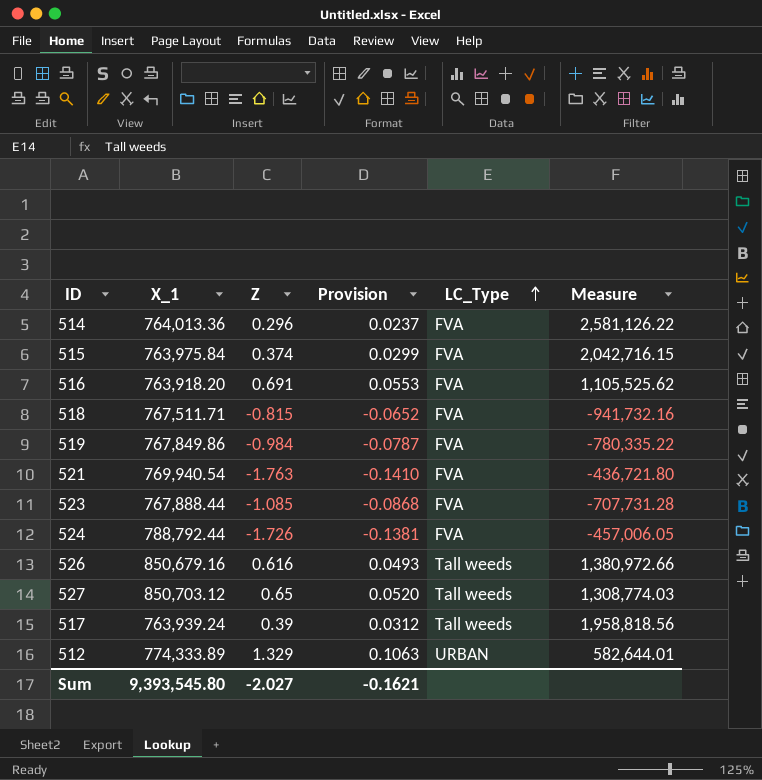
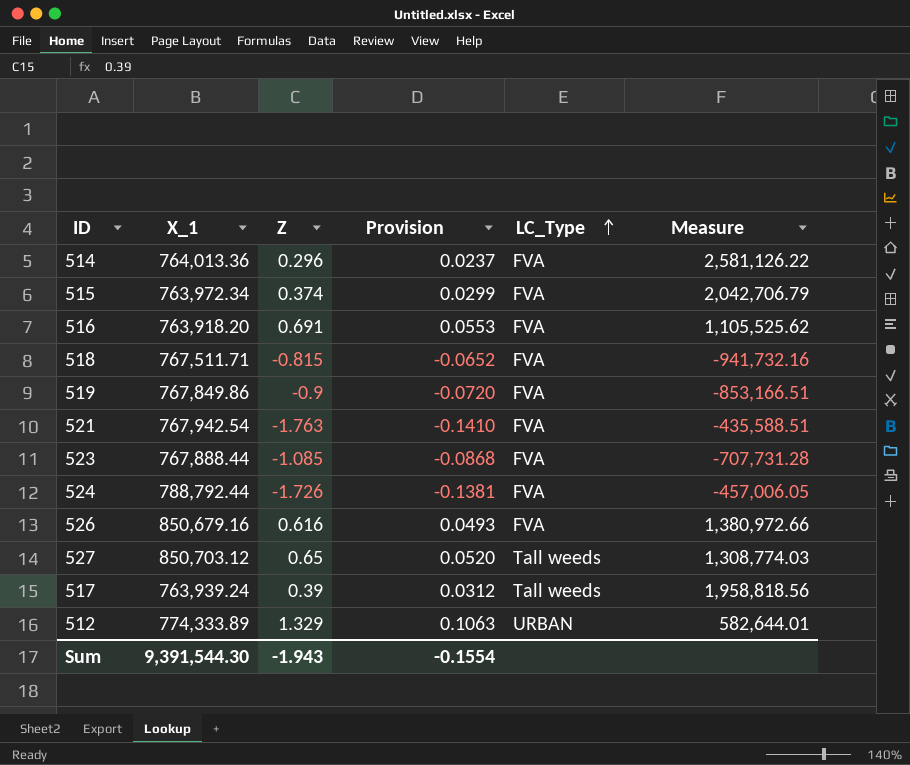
515 | X_1: 763,975.84 -> 763,972.34
515 | Measure: 2,042,716.15 -> 2,042,706.79
519 | Z: -0.984 -> -0.9
519 | Provision: -0.0787 -> -0.0720
519 | Measure: -780,335.22 -> -853,166.51
521 | X_1: 769,940.54 -> 767,942.54
521 | Measure: -436,721.80 -> -435,588.51
526 | LC_Type: Tall weeds -> FVA
Sum | X_1: 9,393,545.80 -> 9,391,544.30
Sum | Z: -2.027 -> -1.943
Sum | Provision: -0.1621 -> -0.1554

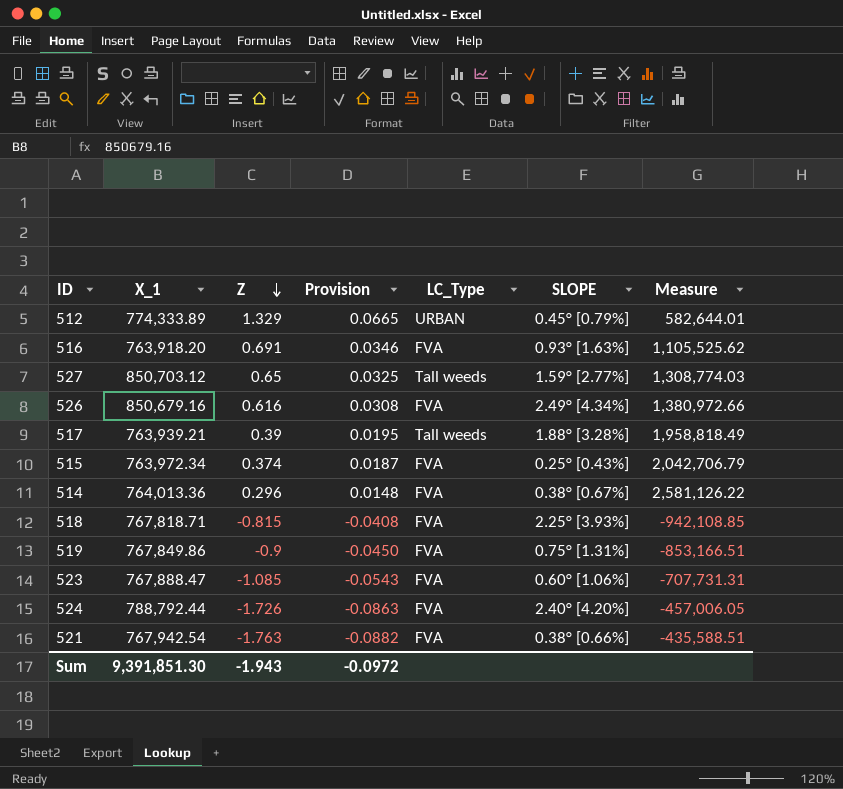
row order: LC_Type ascending -> Z descending
column Provision | formula: [Z] * 0.08 -> [Z] * 0.05
column SLOPE | position: none -> 6
517 | X_1: 763,939.24 -> 763,939.21
517 | Measure: 1,958,818.56 -> 1,958,818.49
518 | X_1: 767,511.71 -> 767,818.71
518 | Measure: -941,732.16 -> -942,108.85
523 | X_1: 767,888.44 -> 767,888.47
523 | Measure: -707,731.28 -> -707,731.31
Sum | X_1: 9,391,544.30 -> 9,391,851.30
Sum | Provision: -0.1554 -> -0.0972

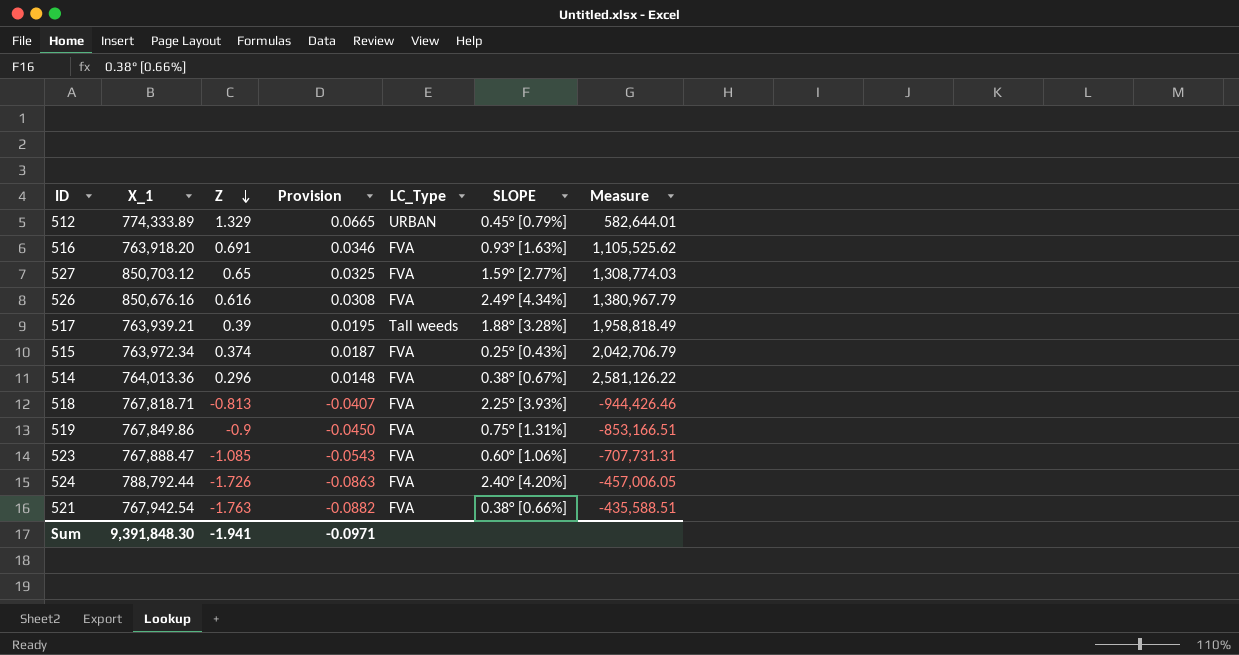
527 | LC_Type: Tall weeds -> FVA
526 | X_1: 850,679.16 -> 850,676.16
526 | Measure: 1,380,972.66 -> 1,380,967.79
518 | Z: -0.815 -> -0.813
518 | Provision: -0.0408 -> -0.0407
518 | Measure: -942,108.85 -> -944,426.46
Sum | X_1: 9,391,851.30 -> 9,391,848.30
Sum | Z: -1.943 -> -1.941
Sum | Provision: -0.0972 -> -0.0971

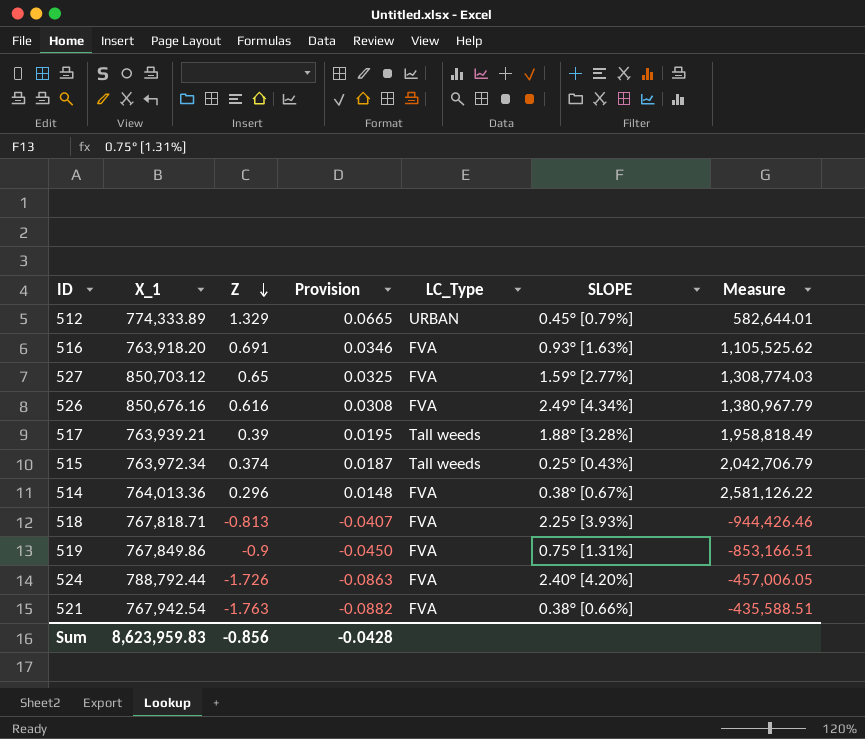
row 523: 767,888.47 | -1.085 | -0.0543 | FVA | 0.60° [1.06%] | -707,731.31 -> none
515 | LC_Type: FVA -> Tall weeds
Sum | X_1: 9,391,848.30 -> 8,623,959.83
Sum | Z: -1.941 -> -0.856
Sum | Provision: -0.0971 -> -0.0428

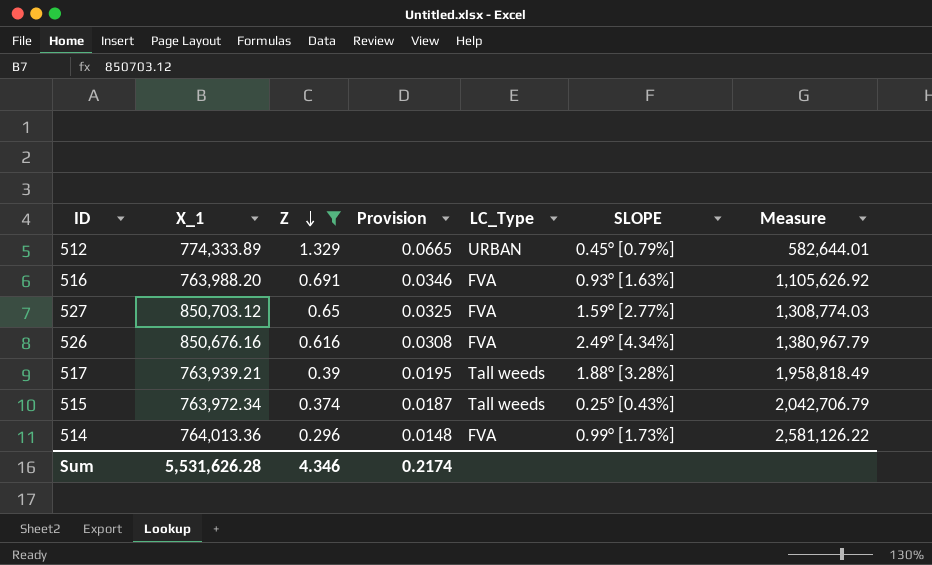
filter: none -> Z >= 0.296
516 | X_1: 763,918.20 -> 763,988.20
516 | Measure: 1,105,525.62 -> 1,105,626.92
514 | SLOPE: 0.38° [0.67%] -> 0.99° [1.73%]
Sum | X_1: 8,623,959.83 -> 5,531,626.28
Sum | Z: -0.856 -> 4.346
Sum | Provision: -0.0428 -> 0.2174

